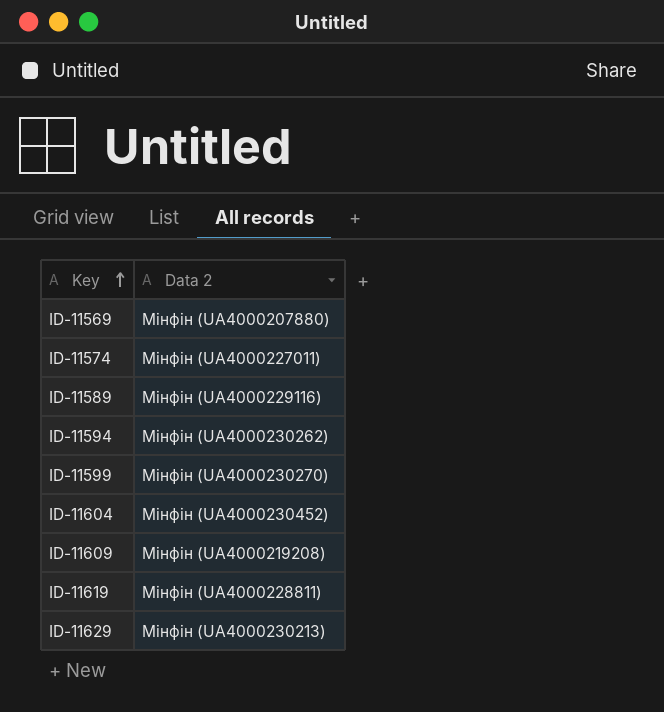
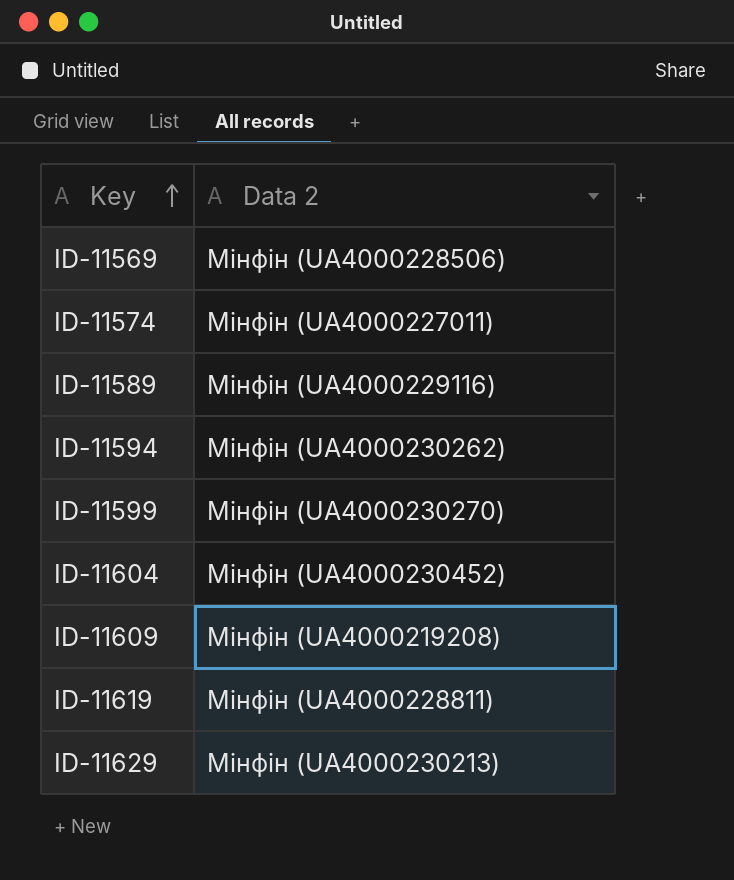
ID-11569 | Data 2: Мінфін (UA4000207880) -> Мінфін (UA4000228506)

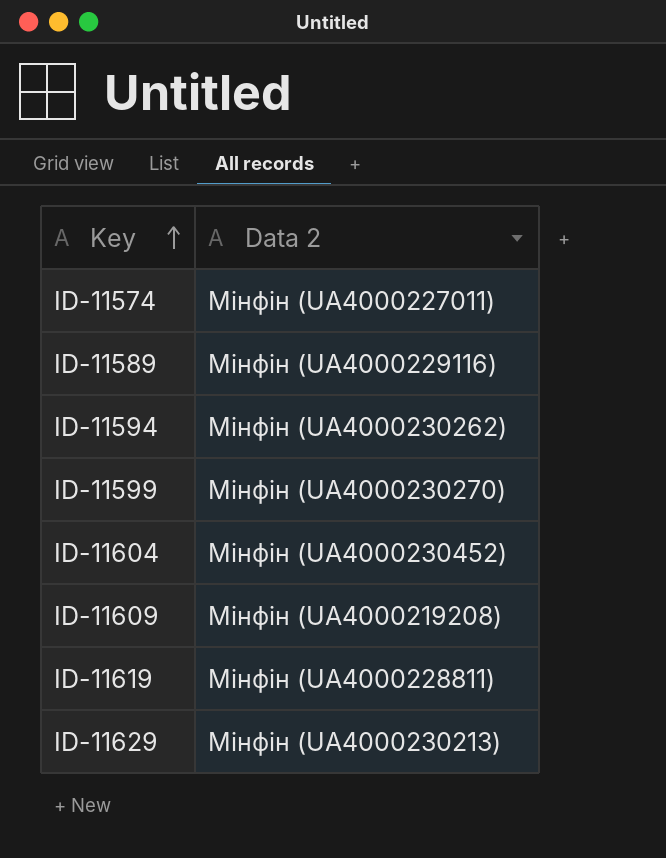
row ID-11569: Мінфін (UA4000228506) -> none

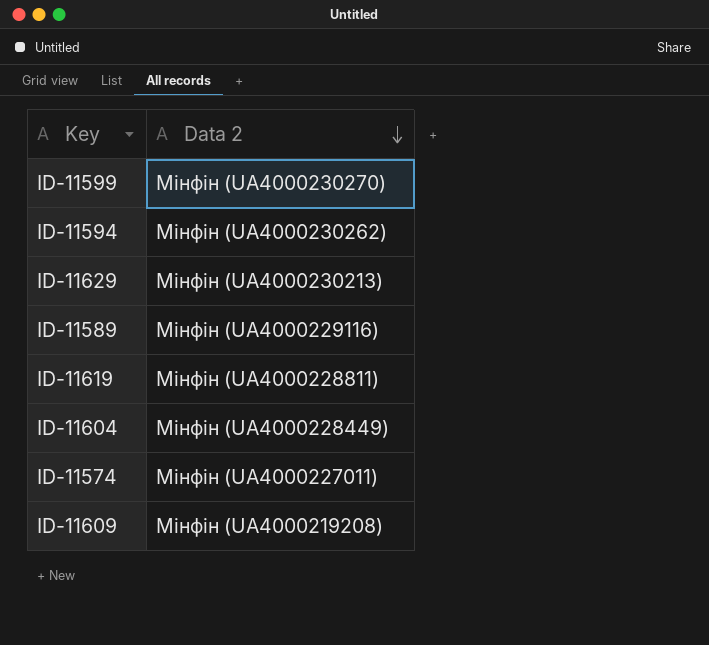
row order: Key ascending -> Data 2 descending
ID-11604 | Data 2: Мінфін (UA4000230452) -> Мінфін (UA4000228449)

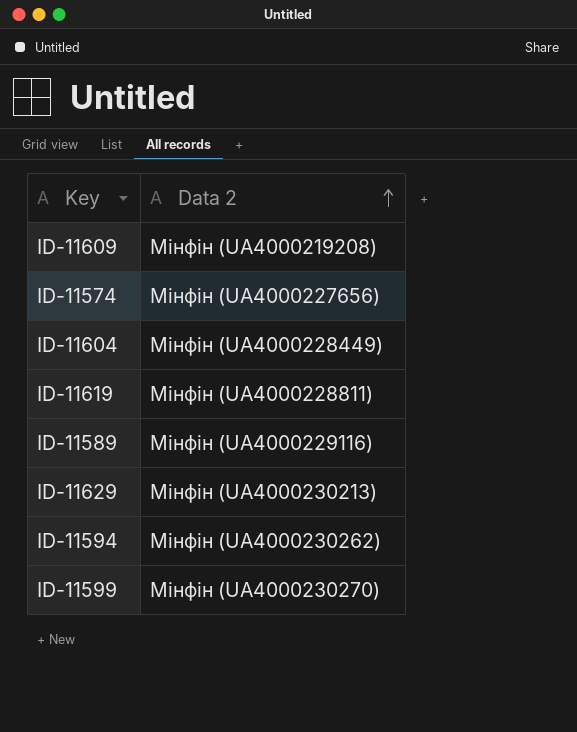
row order: Data 2 descending -> Data 2 ascending
ID-11574 | Data 2: Мінфін (UA4000227011) -> Мінфін (UA4000227656)

